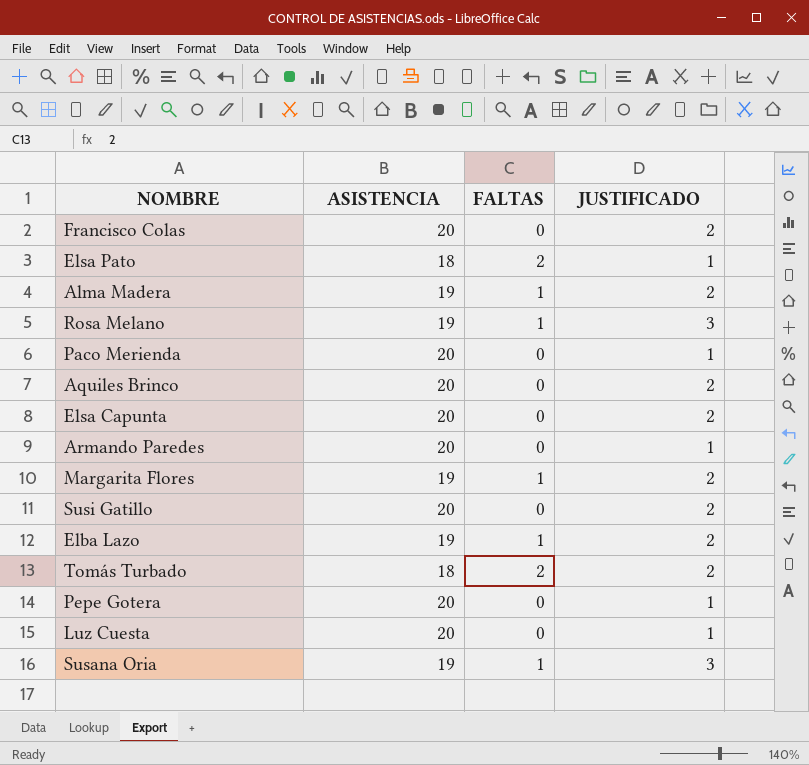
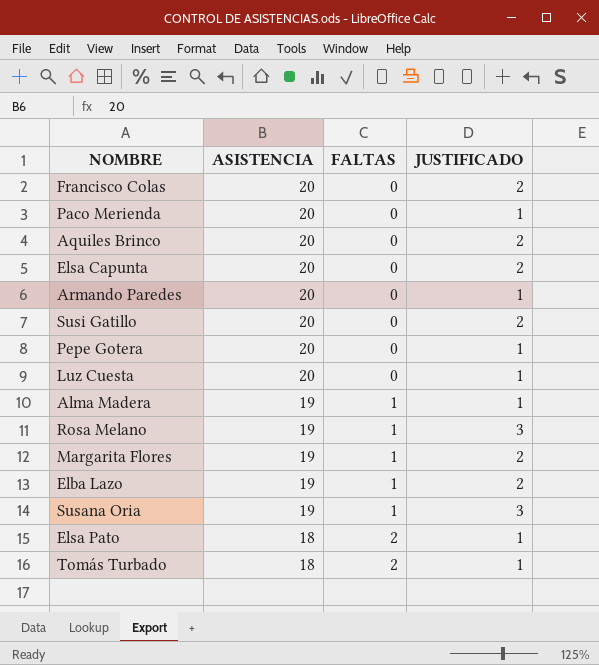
row order: none -> ASISTENCIA descending
Alma Madera | JUSTIFICADO: 2 -> 1
Tomás Turbado | JUSTIFICADO: 2 -> 1

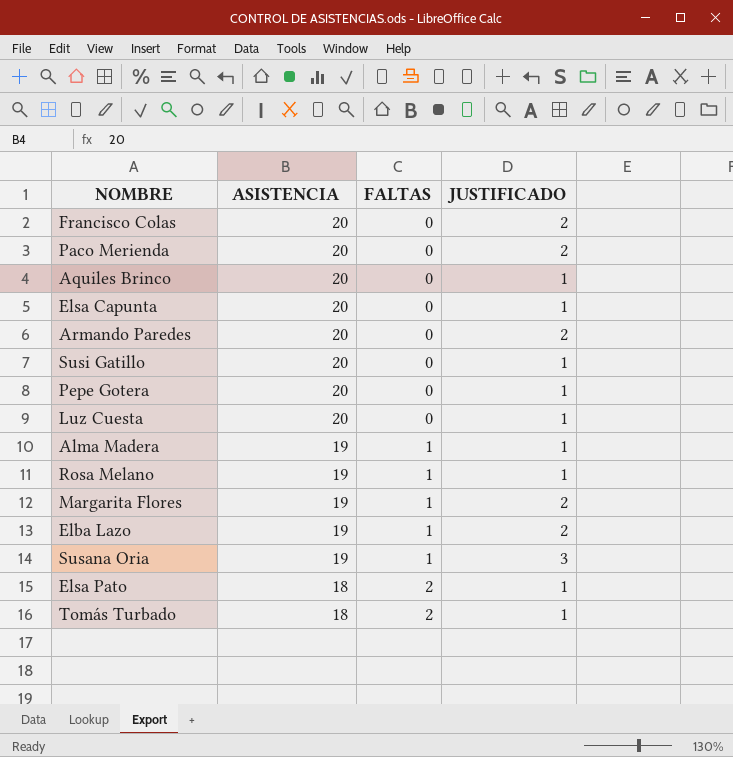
Paco Merienda | JUSTIFICADO: 1 -> 2
Aquiles Brinco | JUSTIFICADO: 2 -> 1
Elsa Capunta | JUSTIFICADO: 2 -> 1
Armando Paredes | JUSTIFICADO: 1 -> 2
Susi Gatillo | JUSTIFICADO: 2 -> 1
Rosa Melano | JUSTIFICADO: 3 -> 1

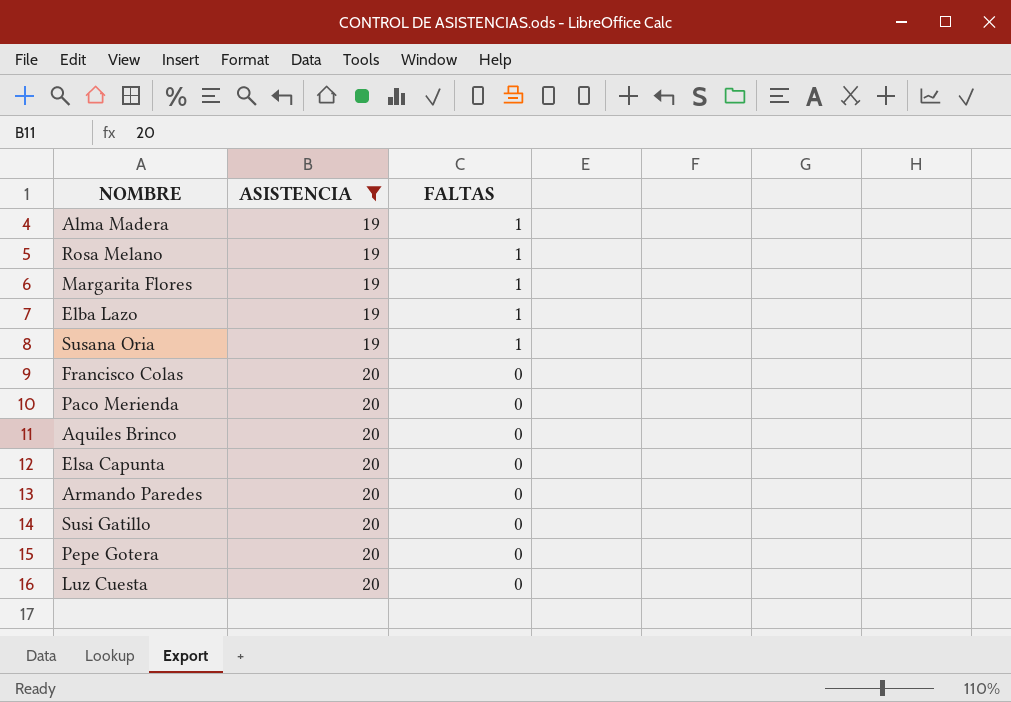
filter: none -> ASISTENCIA != 18
row order: ASISTENCIA descending -> ASISTENCIA ascending
column JUSTIFICADO | position: 4 -> none

